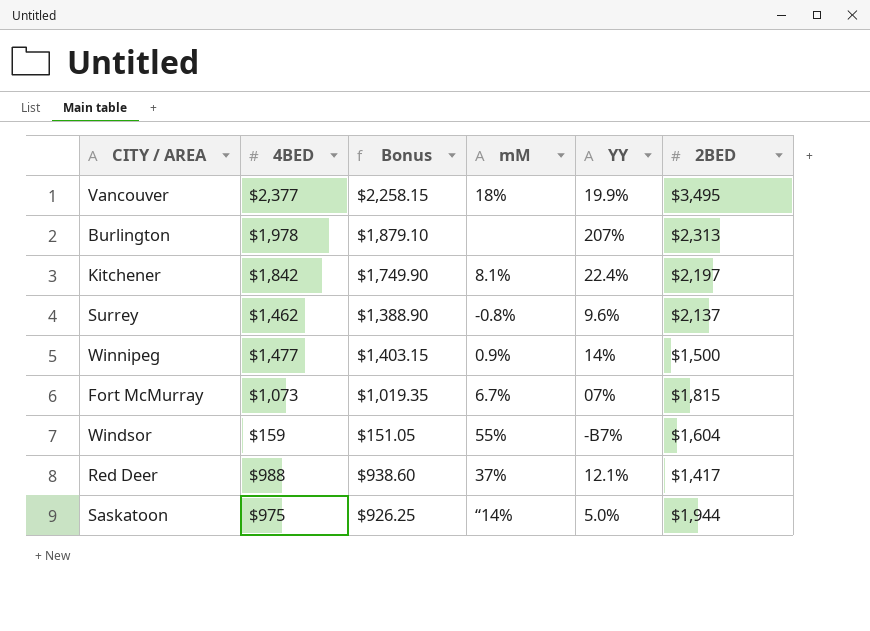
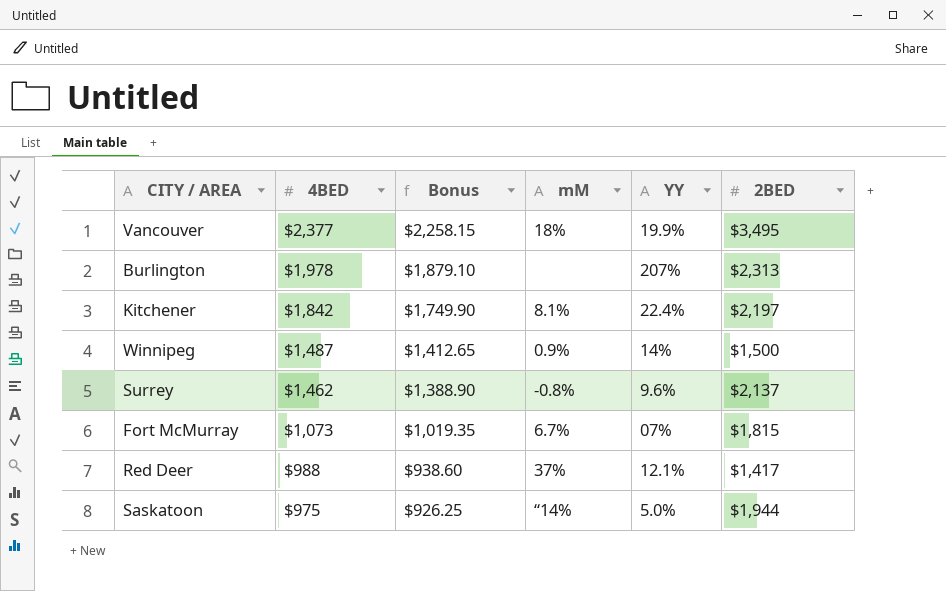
row order: none -> 4BED descending
row Windsor: $159 | $151.05 | 55% | -B7% | $1,604 -> none
Winnipeg | 4BED: $1,477 -> $1,487
Winnipeg | Bonus: $1,403.15 -> $1,412.65

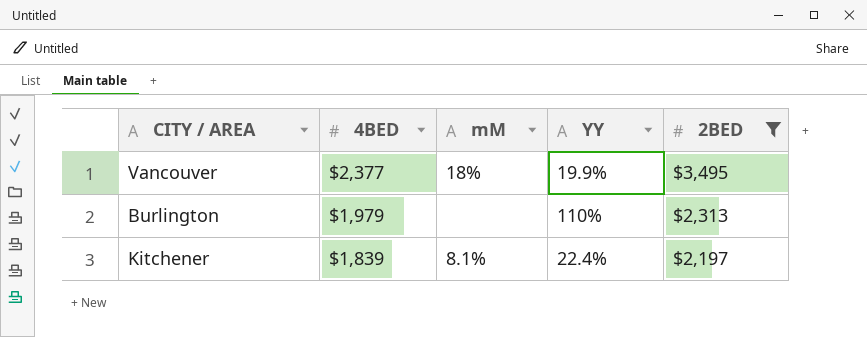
filter: none -> 2BED >= $2,197
column Bonus | formula: [4BED] * 0.95 -> none
Burlington | 4BED: $1,978 -> $1,979
Burlington | YY: 207% -> 110%
Kitchener | 4BED: $1,842 -> $1,839

